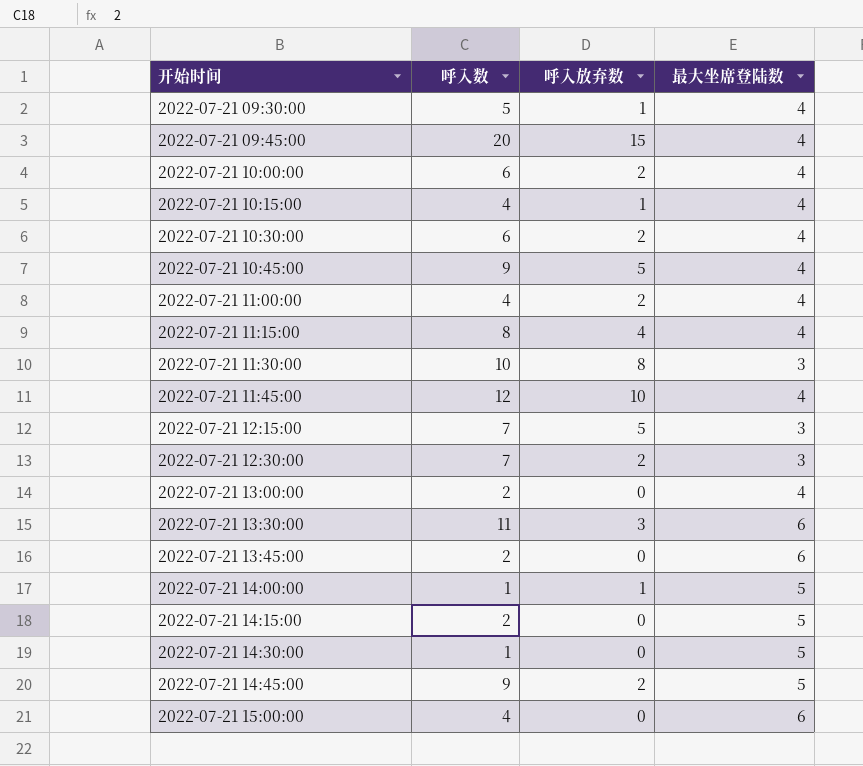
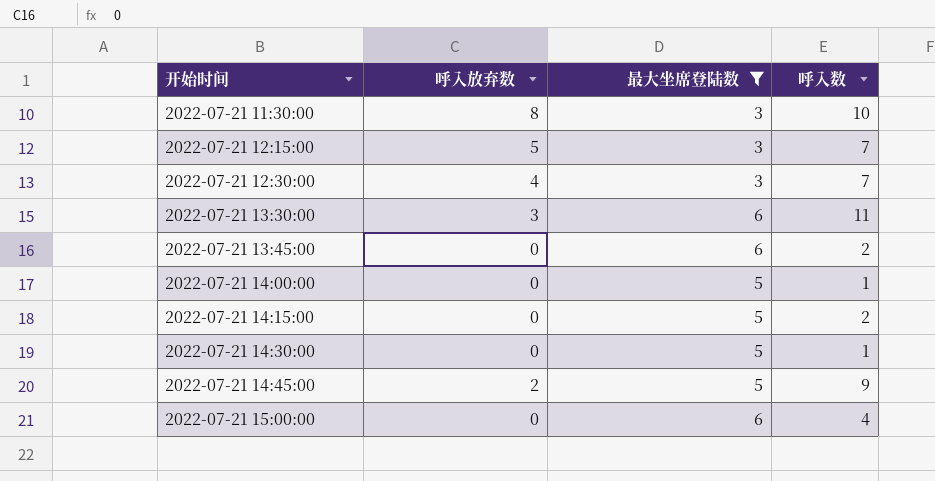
filter: none -> 最大坐席登陆数 != 4
column 呼入数 | position: 2 -> 4
2022-07-21 12:30:00 | 呼入放弃数: 2 -> 4
2022-07-21 14:00:00 | 呼入放弃数: 1 -> 0

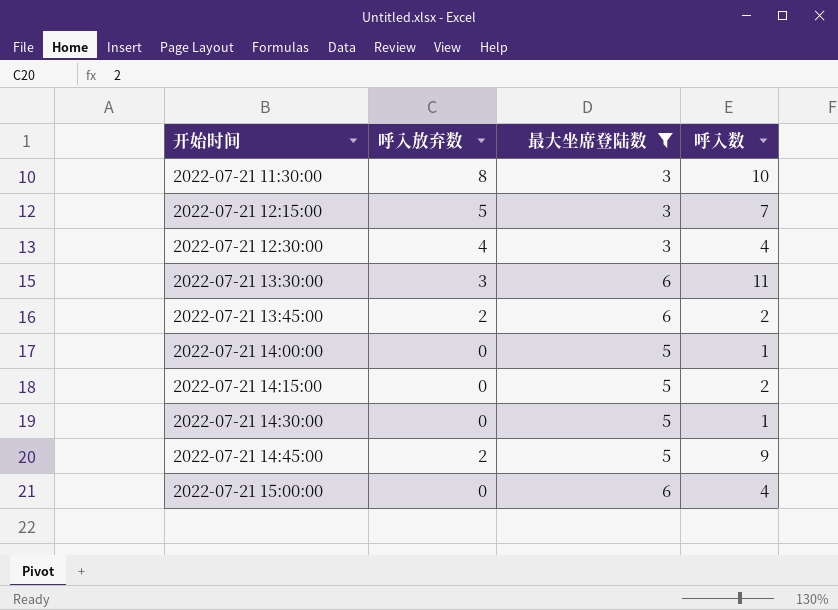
2022-07-21 12:30:00 | 呼入数: 7 -> 4
2022-07-21 13:45:00 | 呼入放弃数: 0 -> 2

